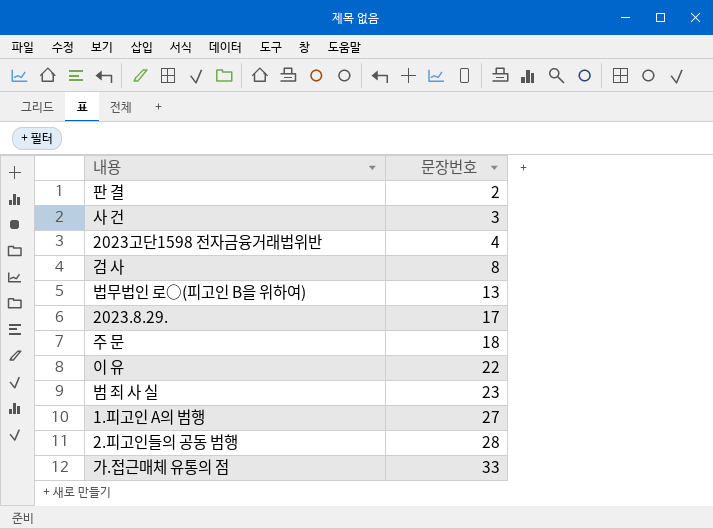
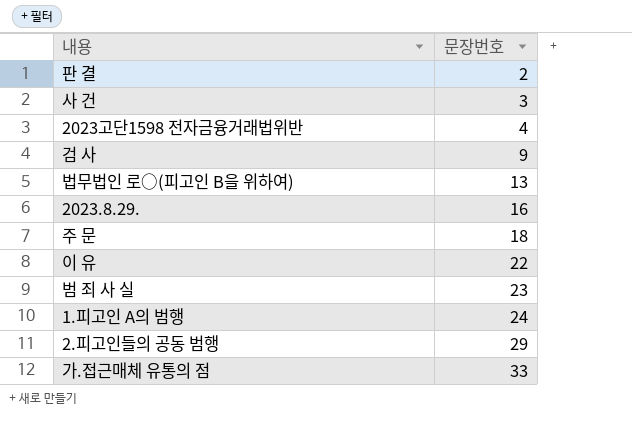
검 사 | 문장번호: 8 -> 9
2023.8.29. | 문장번호: 17 -> 16
1.피고인 A의 범행 | 문장번호: 27 -> 24
2.피고인들의 공동 범행 | 문장번호: 28 -> 29

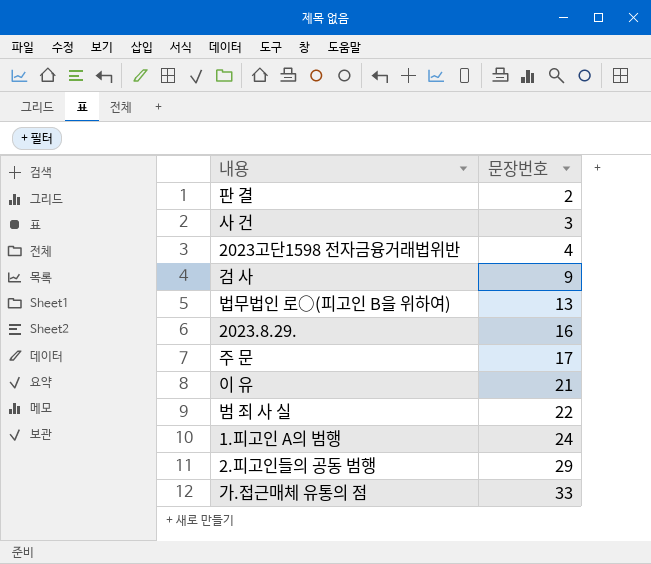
주 문 | 문장번호: 18 -> 17
이 유 | 문장번호: 22 -> 21
범 죄 사 실 | 문장번호: 23 -> 22

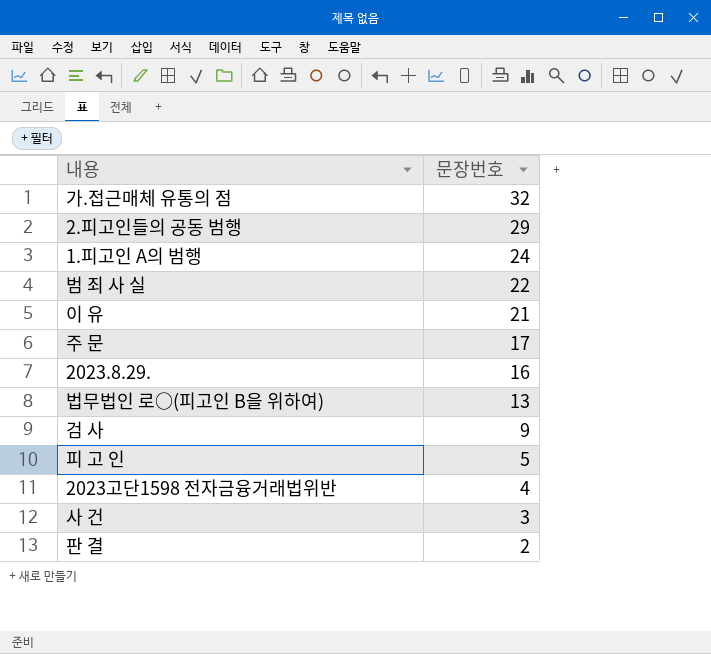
row order: 문장번호 ascending -> 문장번호 descending
가.접근매체 유통의 점 | 문장번호: 33 -> 32
row 피 고 인: none -> 5

